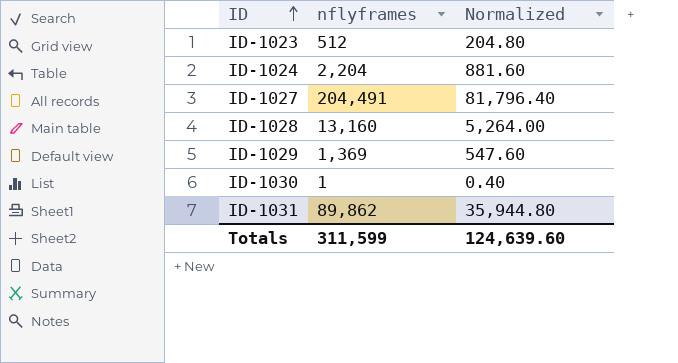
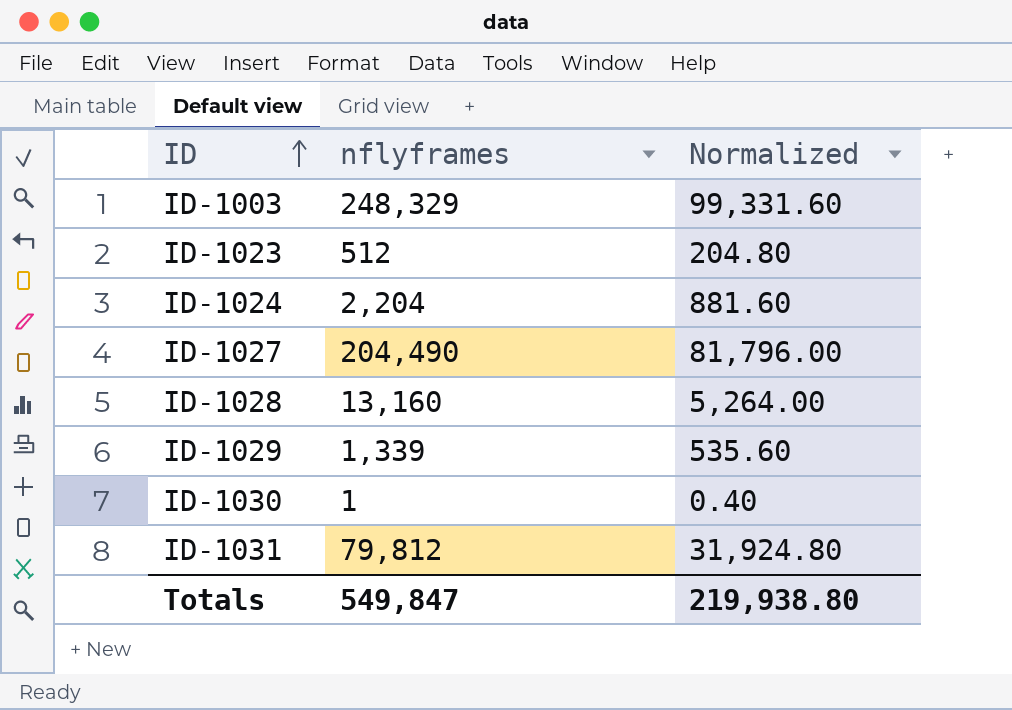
row ID-1003: none -> 248,329 | 99,331.60
ID-1027 | nflyframes: 204,491 -> 204,490
ID-1027 | Normalized: 81,796.40 -> 81,796.00
ID-1029 | nflyframes: 1,369 -> 1,339
ID-1029 | Normalized: 547.60 -> 535.60
ID-1031 | nflyframes: 89,862 -> 79,812
ID-1031 | Normalized: 35,944.80 -> 31,924.80
Totals | nflyframes: 311,599 -> 549,847
Totals | Normalized: 124,639.60 -> 219,938.80

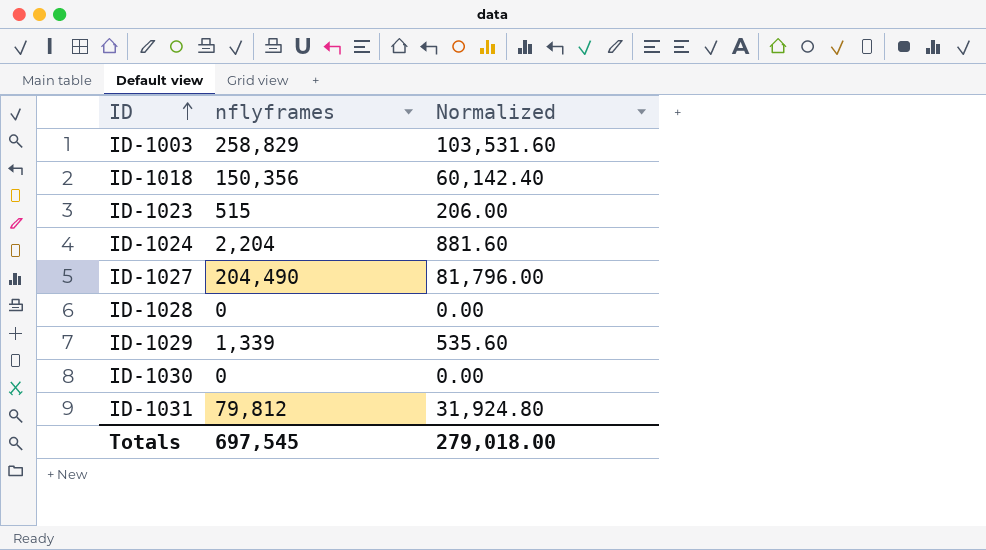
ID-1003 | nflyframes: 248,329 -> 258,829
ID-1003 | Normalized: 99,331.60 -> 103,531.60
row ID-1018: none -> 150,356 | 60,142.40
ID-1023 | nflyframes: 512 -> 515
ID-1023 | Normalized: 204.80 -> 206.00
ID-1028 | nflyframes: 13,160 -> 0
ID-1028 | Normalized: 5,264.00 -> 0.00
ID-1030 | nflyframes: 1 -> 0
ID-1030 | Normalized: 0.40 -> 0.00
Totals | nflyframes: 549,847 -> 697,545
Totals | Normalized: 219,938.80 -> 279,018.00

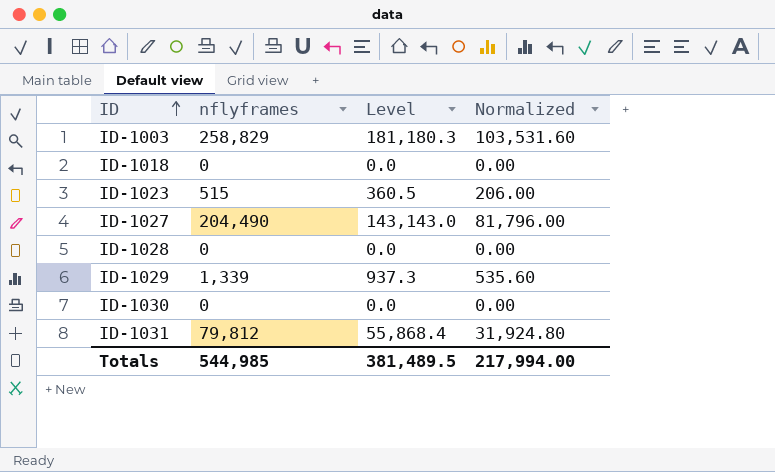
column Level | formula: none -> [nflyframes] * 0.7
row ID-1024: 2,204 | 881.60 -> none
ID-1018 | nflyframes: 150,356 -> 0
ID-1018 | Normalized: 60,142.40 -> 0.00
Totals | nflyframes: 697,545 -> 544,985
Totals | Normalized: 279,018.00 -> 217,994.00

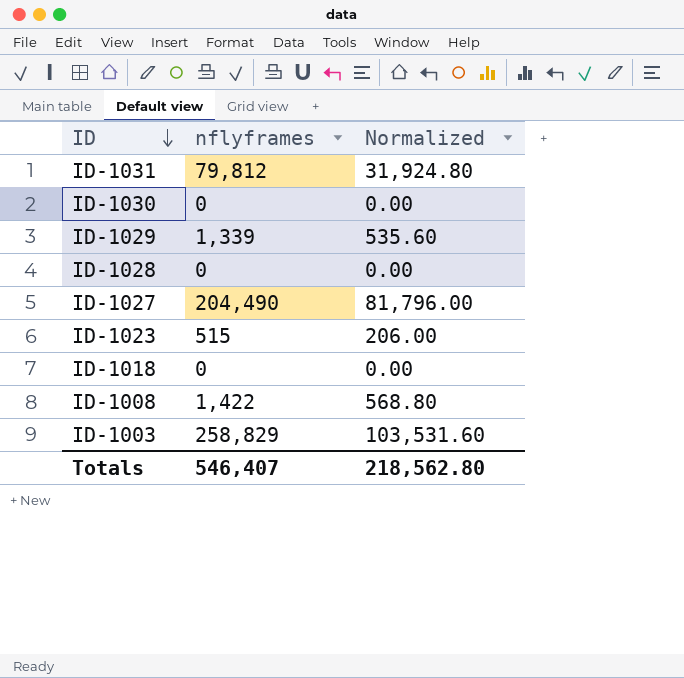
row order: ID ascending -> ID descending
column Level | formula: [nflyframes] * 0.7 -> none
row ID-1008: none -> 1,422 | 568.80
Totals | nflyframes: 544,985 -> 546,407
Totals | Normalized: 217,994.00 -> 218,562.80

